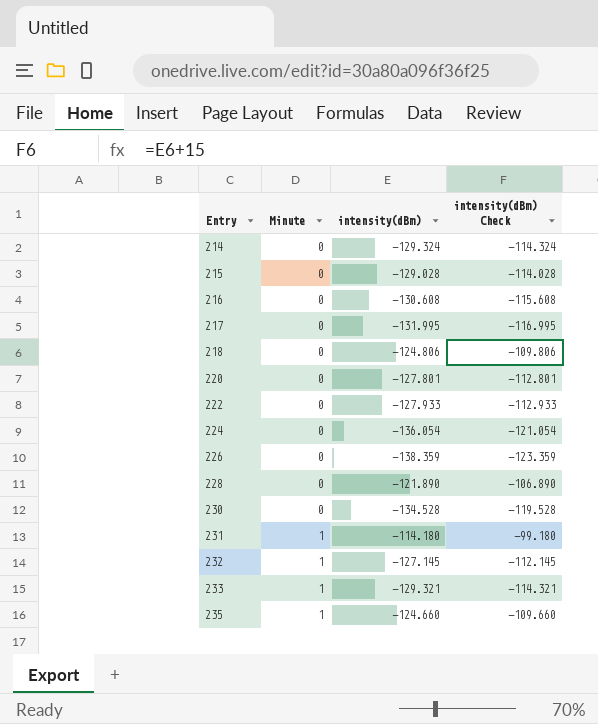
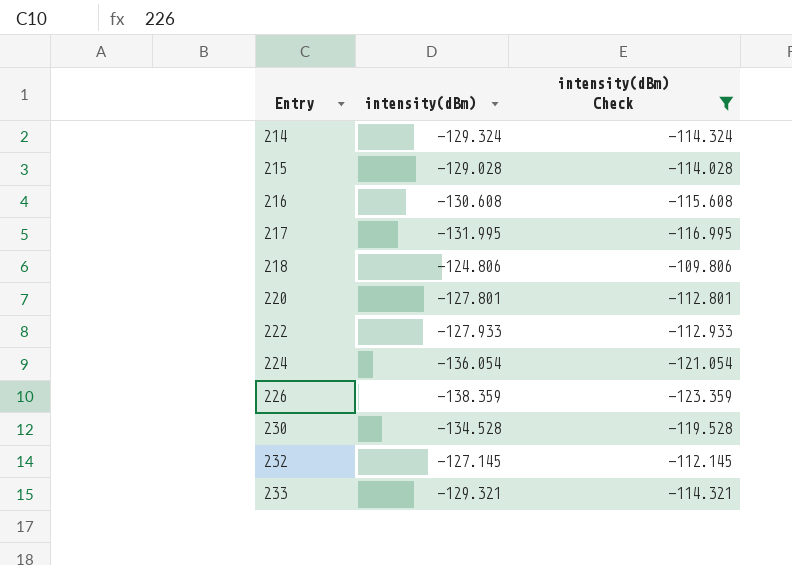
filter: none -> intensity(dBm) Check <= -109.806
column Minute | position: 2 -> none

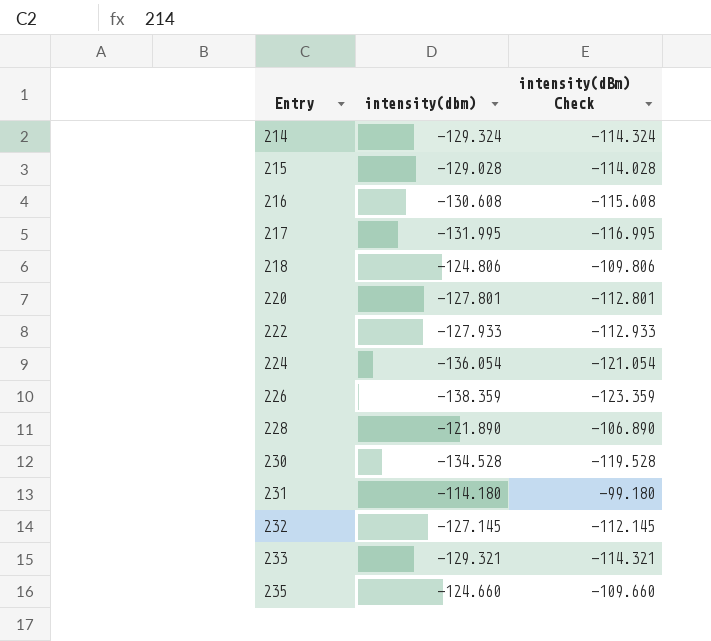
filter: intensity(dBm) Check <= -109.806 -> none
column name: intensity(dBm) -> intensity(dbm)

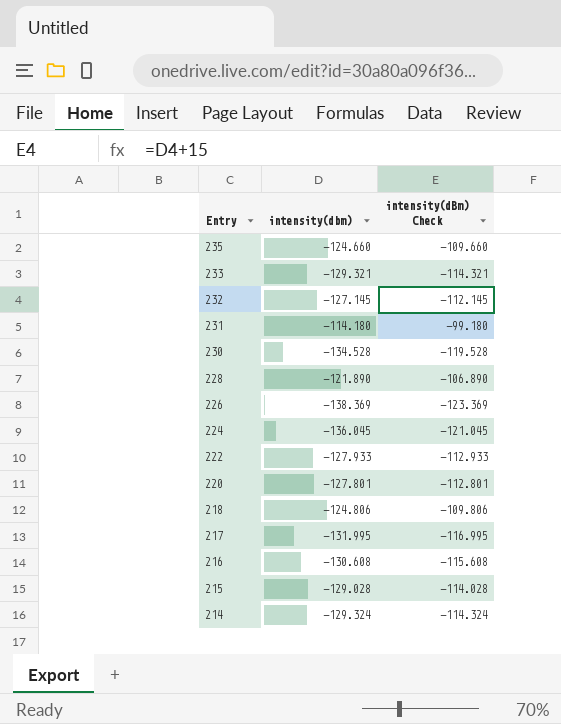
row order: Entry ascending -> Entry descending
226 | intensity(dbm): -138.359 -> -138.369
226 | intensity(dBm) Check: -123.359 -> -123.369
224 | intensity(dbm): -136.054 -> -136.045
224 | intensity(dBm) Check: -121.054 -> -121.045

